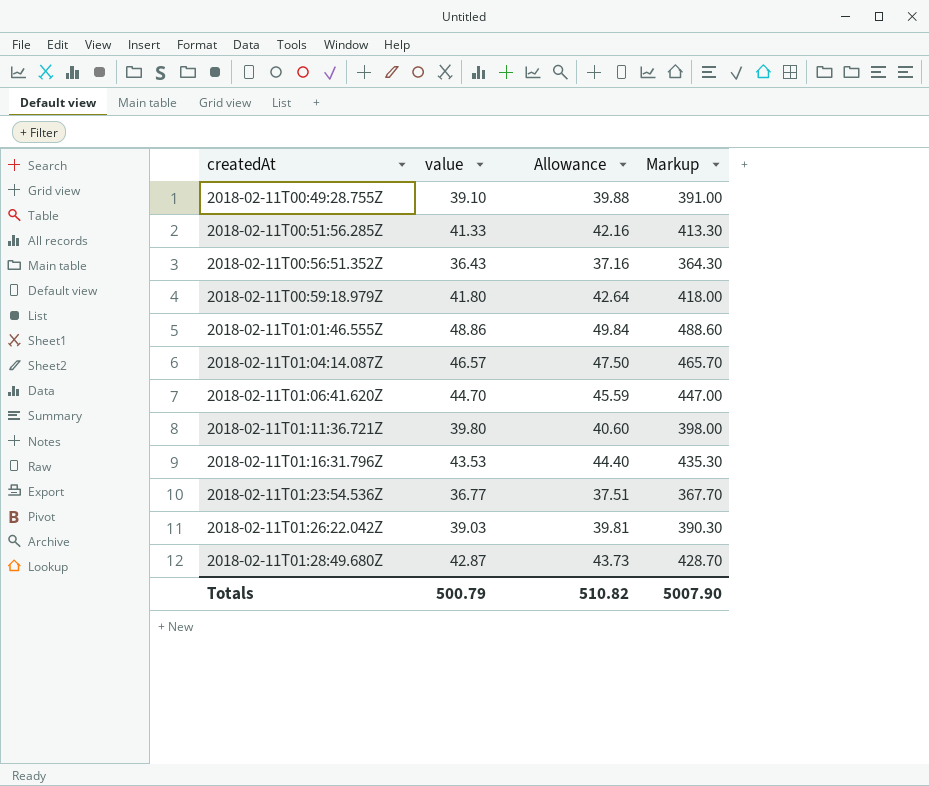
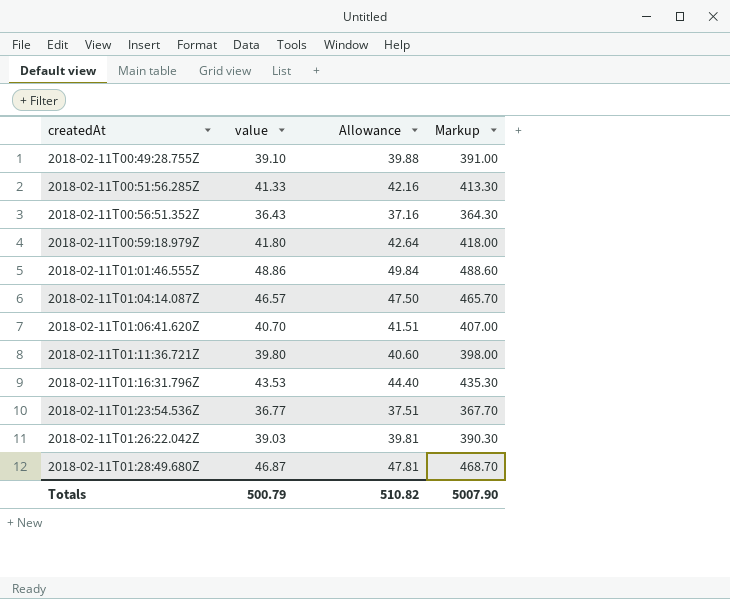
2018-02-11T01:06:41.620Z | value: 44.70 -> 40.70
2018-02-11T01:06:41.620Z | Allowance: 45.59 -> 41.51
2018-02-11T01:06:41.620Z | Markup: 447.00 -> 407.00
2018-02-11T01:28:49.680Z | value: 42.87 -> 46.87
2018-02-11T01:28:49.680Z | Allowance: 43.73 -> 47.81
2018-02-11T01:28:49.680Z | Markup: 428.70 -> 468.70

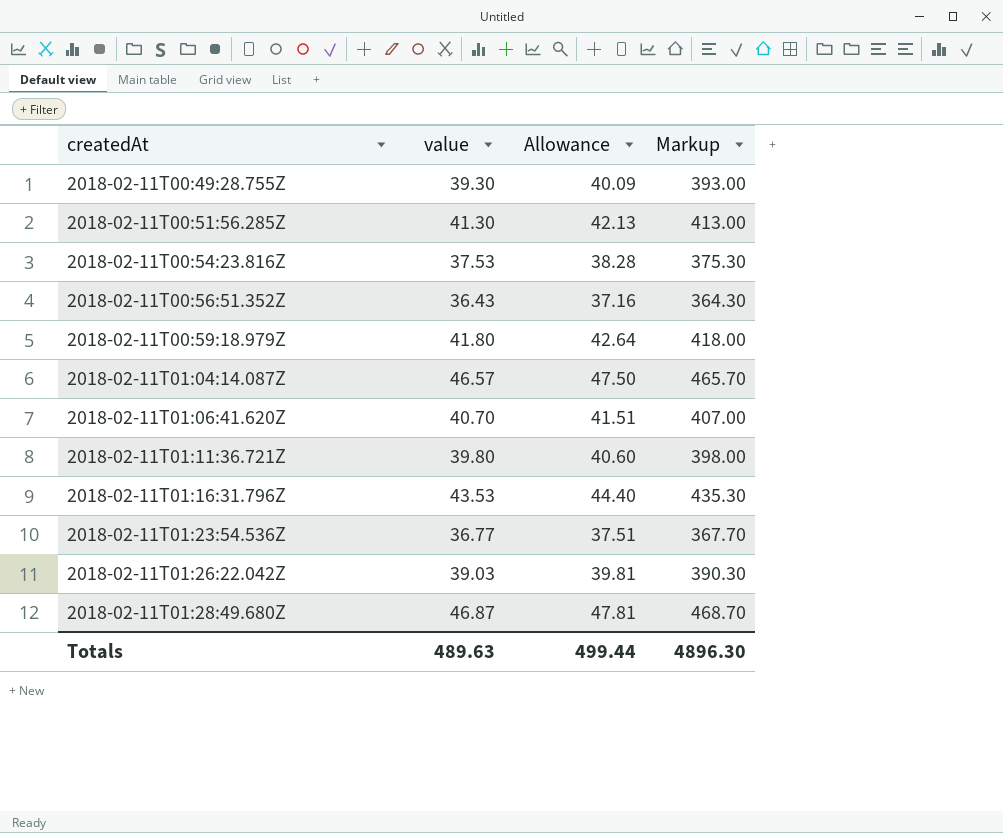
row 2018-02-11T01:01:46.555Z: 48.86 | 49.84 | 488.60 -> none
2018-02-11T00:49:28.755Z | value: 39.10 -> 39.30
2018-02-11T00:49:28.755Z | Allowance: 39.88 -> 40.09
2018-02-11T00:49:28.755Z | Markup: 391.00 -> 393.00
2018-02-11T00:51:56.285Z | value: 41.33 -> 41.30
2018-02-11T00:51:56.285Z | Allowance: 42.16 -> 42.13
2018-02-11T00:51:56.285Z | Markup: 413.30 -> 413.00
row 2018-02-11T00:54:23.816Z: none -> 37.53 | 38.28 | 375.30
Totals | value: 500.79 -> 489.63
Totals | Allowance: 510.82 -> 499.44
Totals | Markup: 5007.90 -> 4896.30

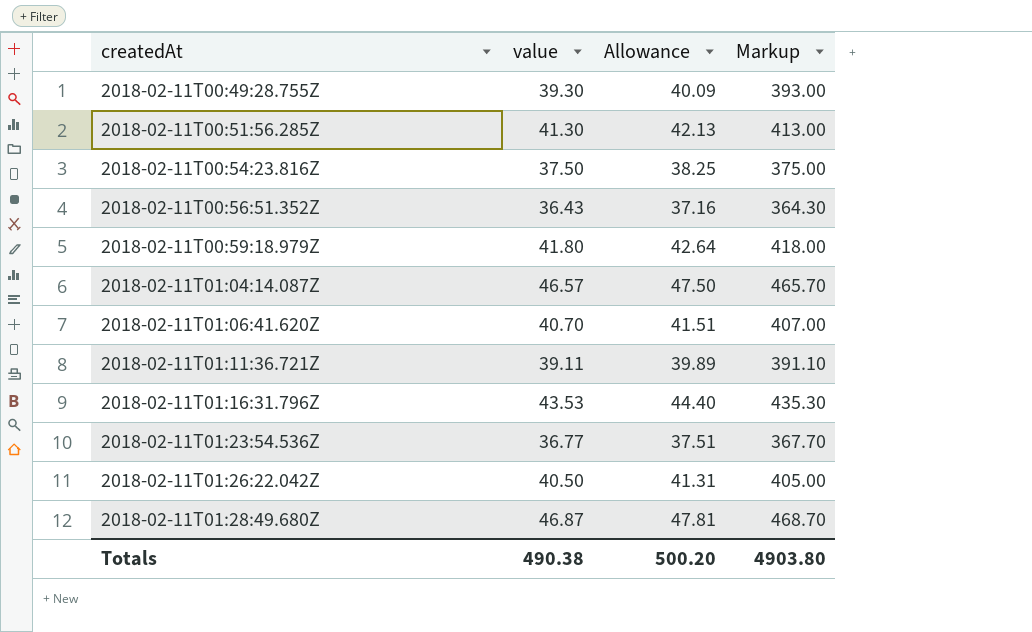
2018-02-11T00:54:23.816Z | value: 37.53 -> 37.50
2018-02-11T00:54:23.816Z | Allowance: 38.28 -> 38.25
2018-02-11T00:54:23.816Z | Markup: 375.30 -> 375.00
2018-02-11T01:11:36.721Z | value: 39.80 -> 39.11
2018-02-11T01:11:36.721Z | Allowance: 40.60 -> 39.89
2018-02-11T01:11:36.721Z | Markup: 398.00 -> 391.10
2018-02-11T01:26:22.042Z | value: 39.03 -> 40.50
2018-02-11T01:26:22.042Z | Allowance: 39.81 -> 41.31
2018-02-11T01:26:22.042Z | Markup: 390.30 -> 405.00
Totals | value: 489.63 -> 490.38
Totals | Allowance: 499.44 -> 500.20
Totals | Markup: 4896.30 -> 4903.80

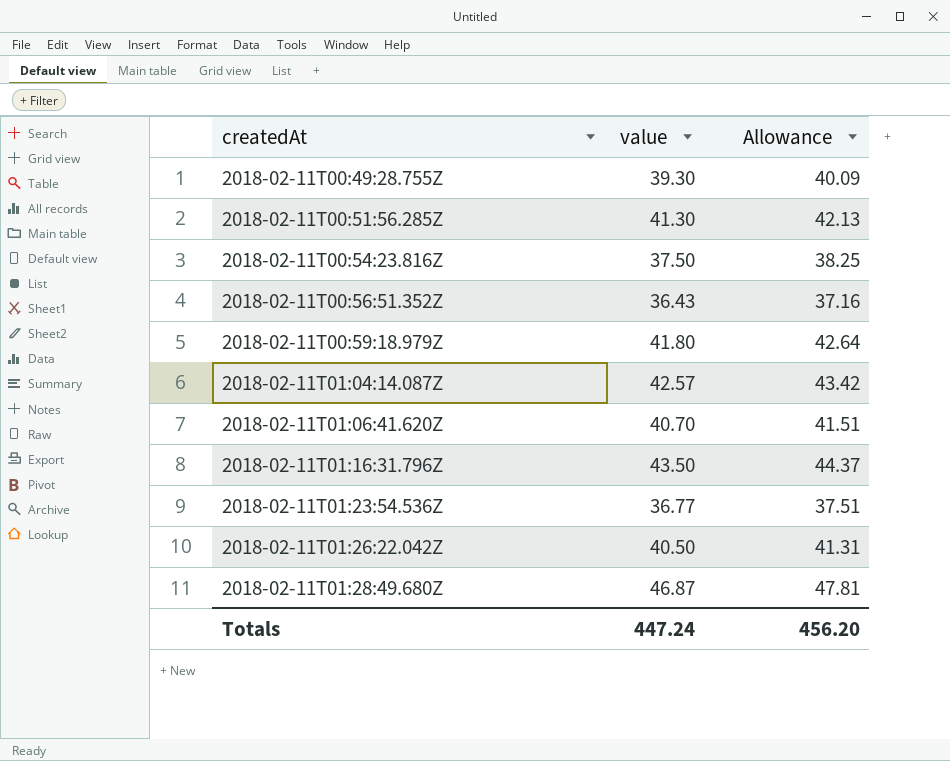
column Markup | formula: [value] * 10 -> none
row 2018-02-11T01:11:36.721Z: 39.11 | 39.89 | 391.10 -> none
2018-02-11T01:04:14.087Z | value: 46.57 -> 42.57
2018-02-11T01:04:14.087Z | Allowance: 47.50 -> 43.42
2018-02-11T01:16:31.796Z | value: 43.53 -> 43.50
2018-02-11T01:16:31.796Z | Allowance: 44.40 -> 44.37
Totals | value: 490.38 -> 447.24
Totals | Allowance: 500.20 -> 456.20

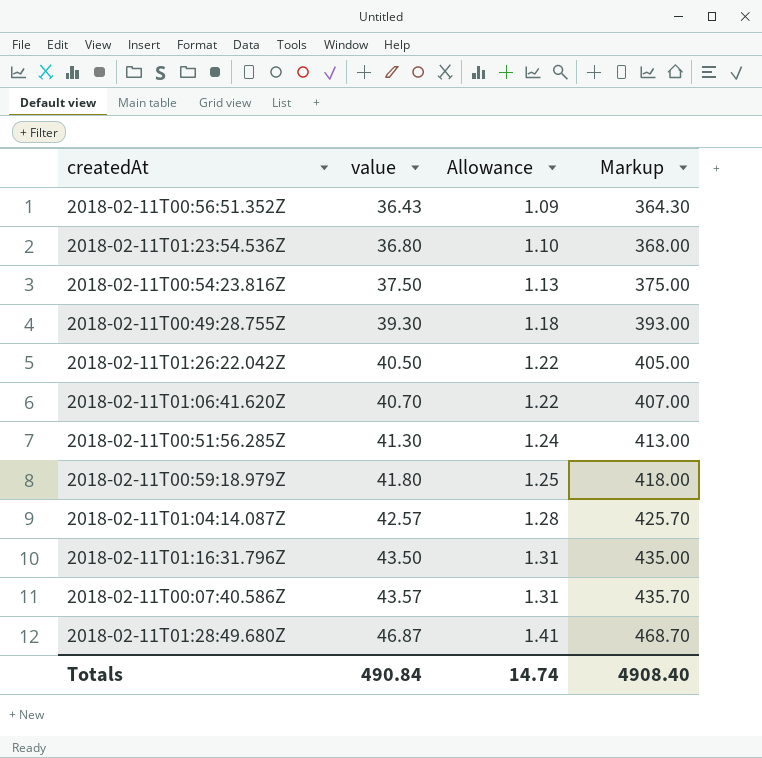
row order: createdAt ascending -> value ascending
column Allowance | formula: [value] * 1.02 -> [value] * 0.03
column Markup | formula: none -> [value] * 10
2018-02-11T01:23:54.536Z | value: 36.77 -> 36.80
row 2018-02-11T00:07:40.586Z: none -> 43.57 | 1.31 | 435.70
Totals | value: 447.24 -> 490.84
Totals | Allowance: 456.20 -> 14.74

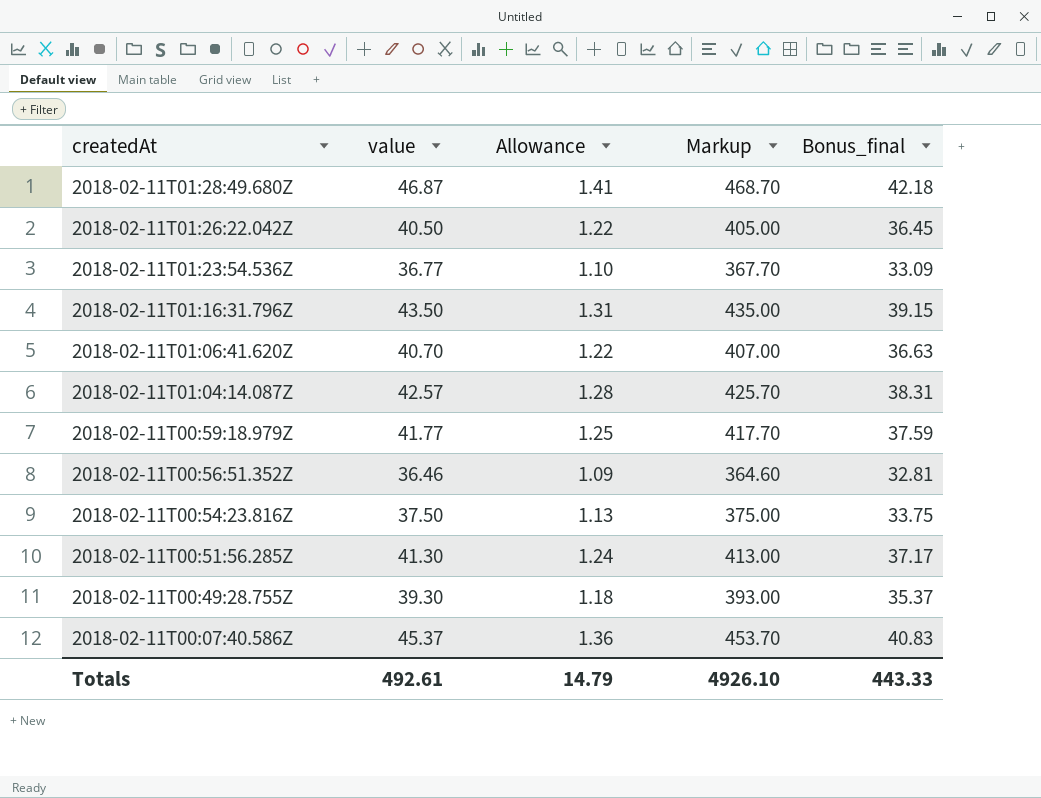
row order: value ascending -> createdAt descending
column Bonus_final | formula: none -> [value] * 0.9
2018-02-11T01:23:54.536Z | value: 36.80 -> 36.77
2018-02-11T01:23:54.536Z | Markup: 368.00 -> 367.70
2018-02-11T00:59:18.979Z | value: 41.80 -> 41.77
2018-02-11T00:59:18.979Z | Markup: 418.00 -> 417.70
2018-02-11T00:56:51.352Z | value: 36.43 -> 36.46
2018-02-11T00:56:51.352Z | Markup: 364.30 -> 364.60
2018-02-11T00:07:40.586Z | value: 43.57 -> 45.37
2018-02-11T00:07:40.586Z | Allowance: 1.31 -> 1.36
2018-02-11T00:07:40.586Z | Markup: 435.70 -> 453.70
Totals | value: 490.84 -> 492.61
Totals | Allowance: 14.74 -> 14.79
Totals | Markup: 4908.40 -> 4926.10

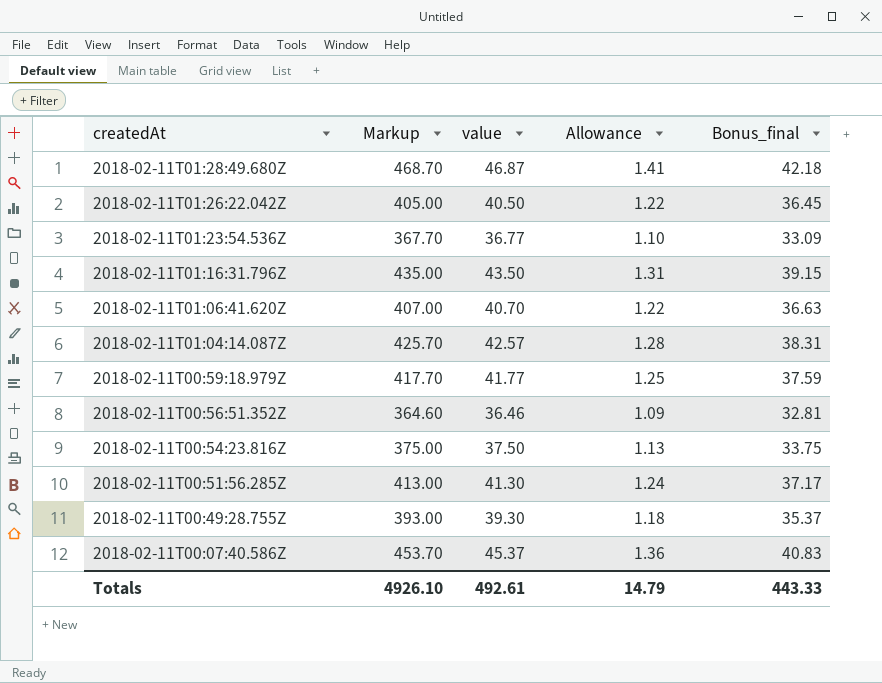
column Markup | position: 4 -> 2

